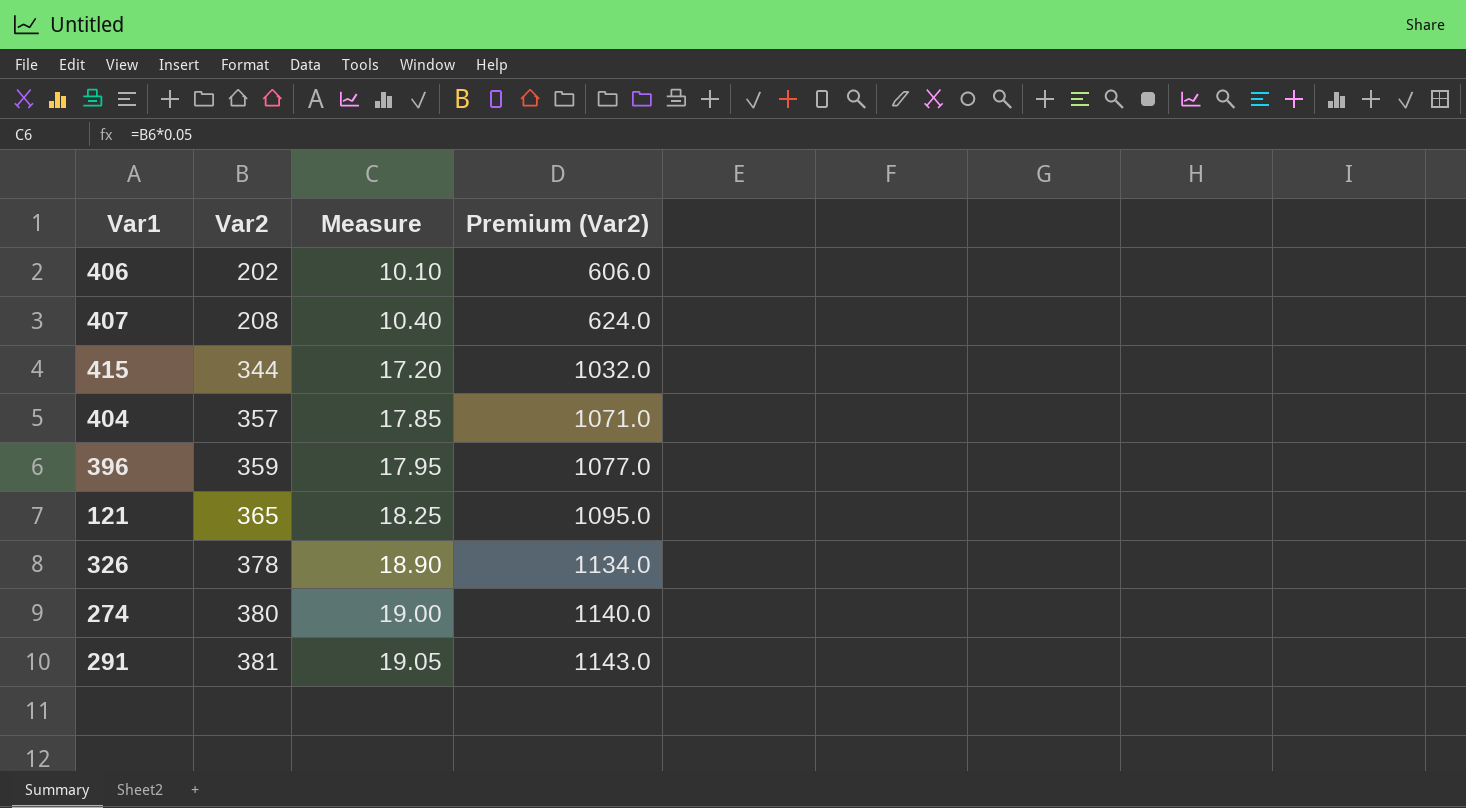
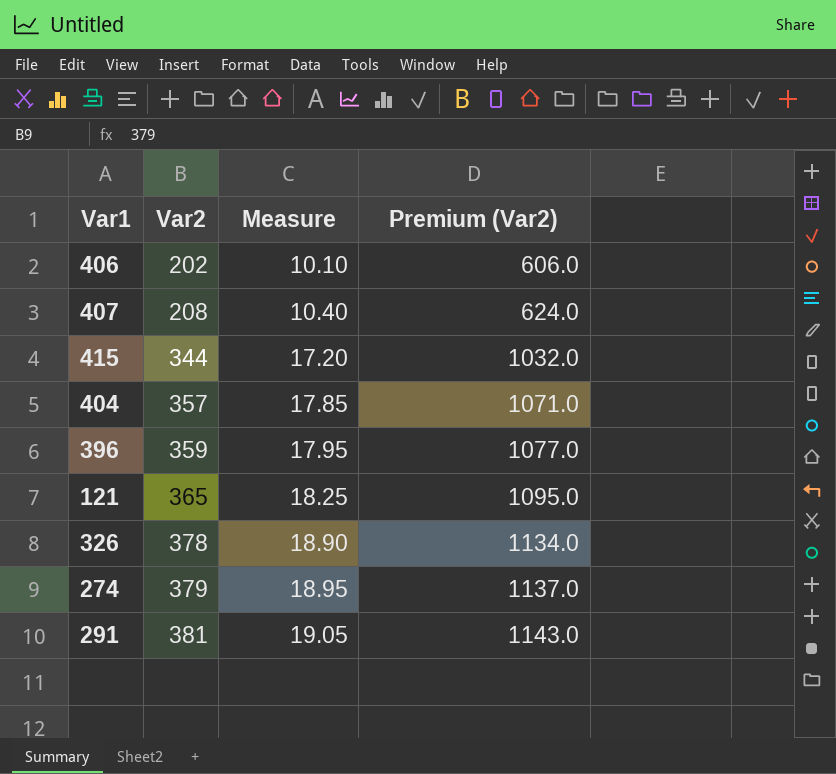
274 | Var2: 380 -> 379
274 | Measure: 19.00 -> 18.95
274 | Premium (Var2): 1140.0 -> 1137.0

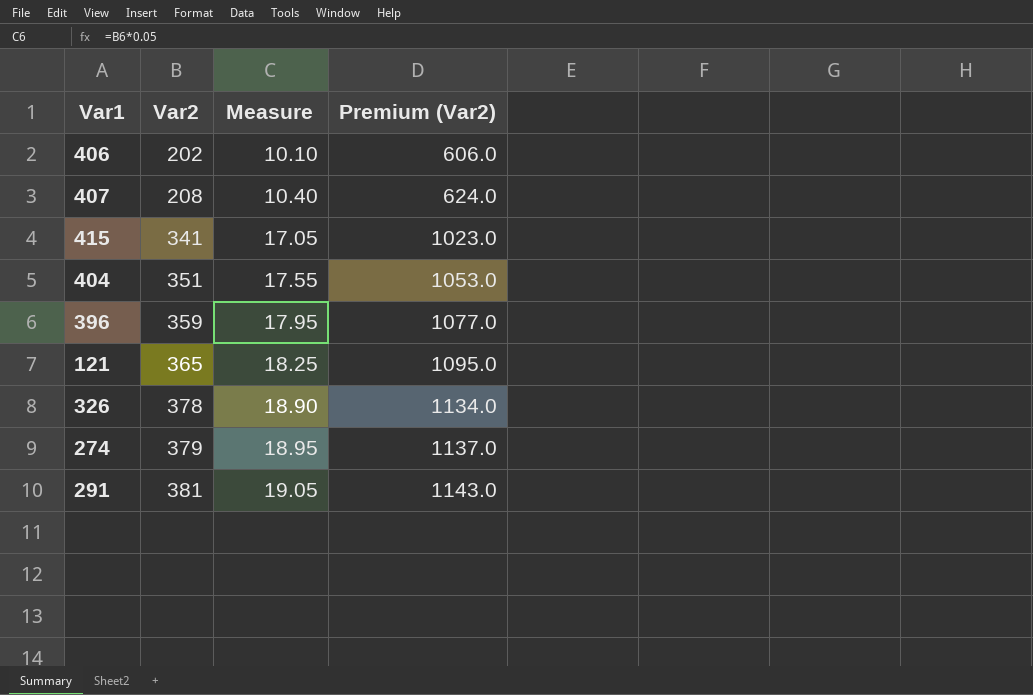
415 | Var2: 344 -> 341
415 | Measure: 17.20 -> 17.05
415 | Premium (Var2): 1032.0 -> 1023.0
404 | Var2: 357 -> 351
404 | Measure: 17.85 -> 17.55
404 | Premium (Var2): 1071.0 -> 1053.0

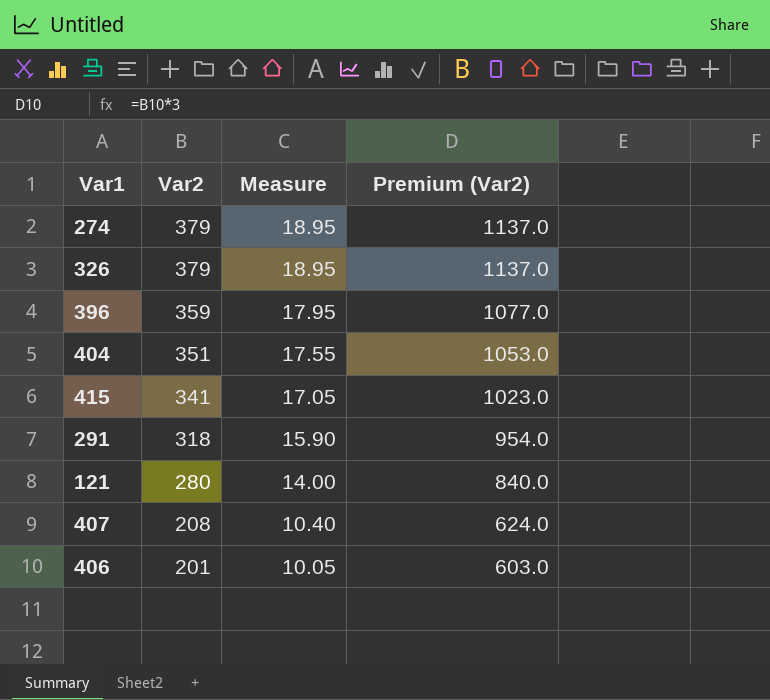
row order: Var2 ascending -> Var2 descending
326 | Var2: 378 -> 379
326 | Measure: 18.90 -> 18.95
326 | Premium (Var2): 1134.0 -> 1137.0
291 | Var2: 381 -> 318
291 | Measure: 19.05 -> 15.90
291 | Premium (Var2): 1143.0 -> 954.0
121 | Var2: 365 -> 280
121 | Measure: 18.25 -> 14.00
121 | Premium (Var2): 1095.0 -> 840.0
406 | Var2: 202 -> 201
406 | Measure: 10.10 -> 10.05
406 | Premium (Var2): 606.0 -> 603.0

